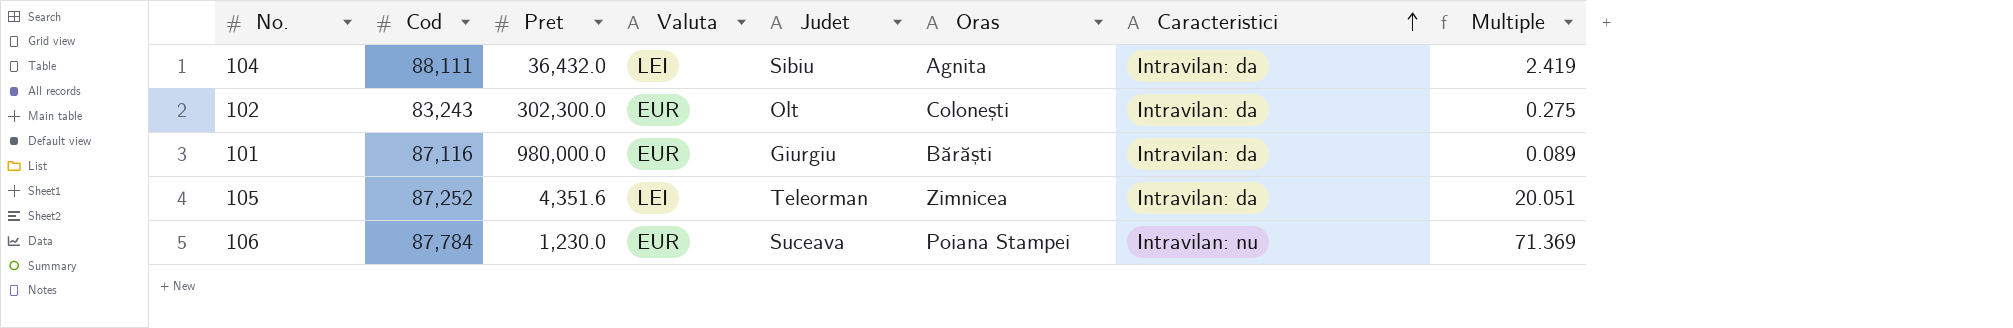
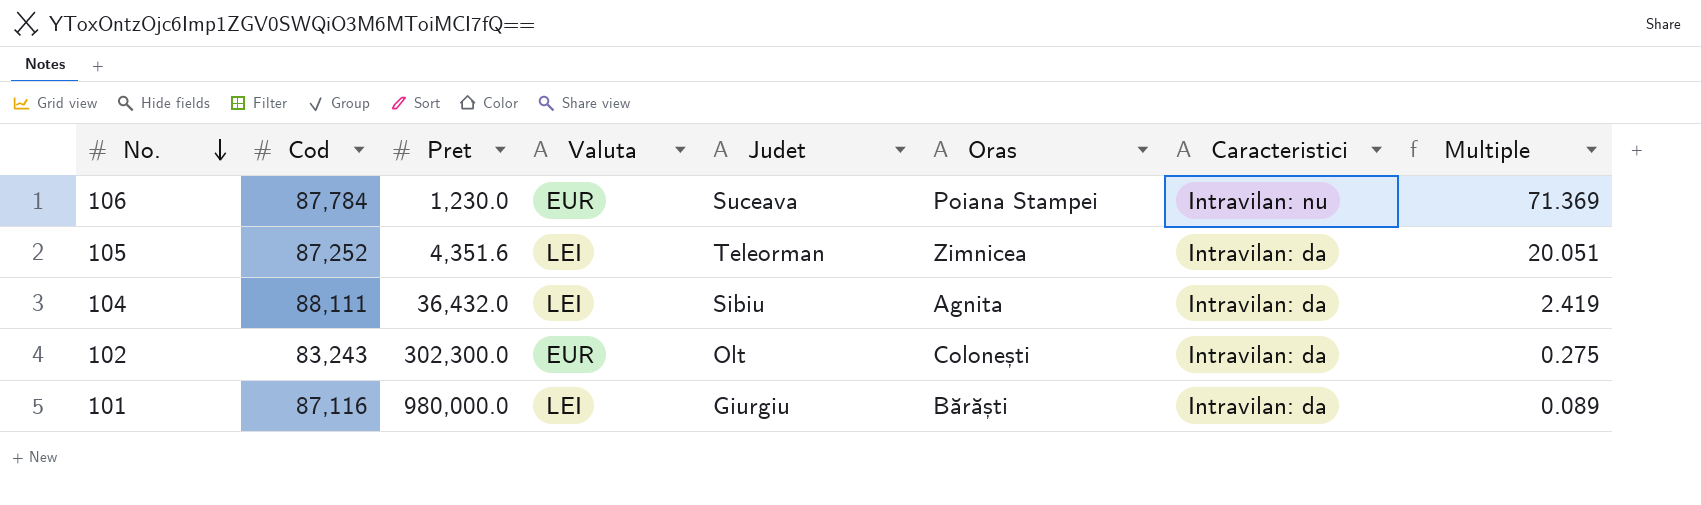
row order: Caracteristici ascending -> No. descending
101 | Valuta: EUR -> LEI

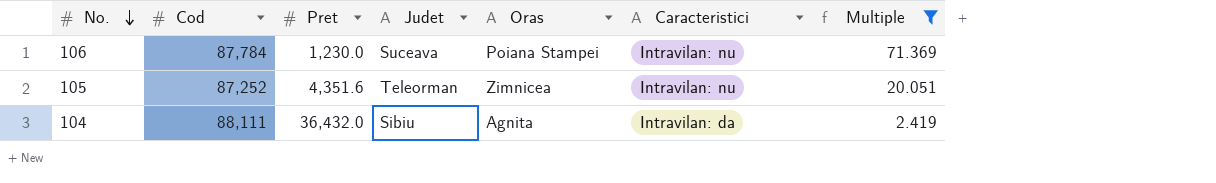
filter: none -> Multiple >= 2.419
column Valuta | position: 4 -> none
105 | Caracteristici: Intravilan: da -> Intravilan: nu

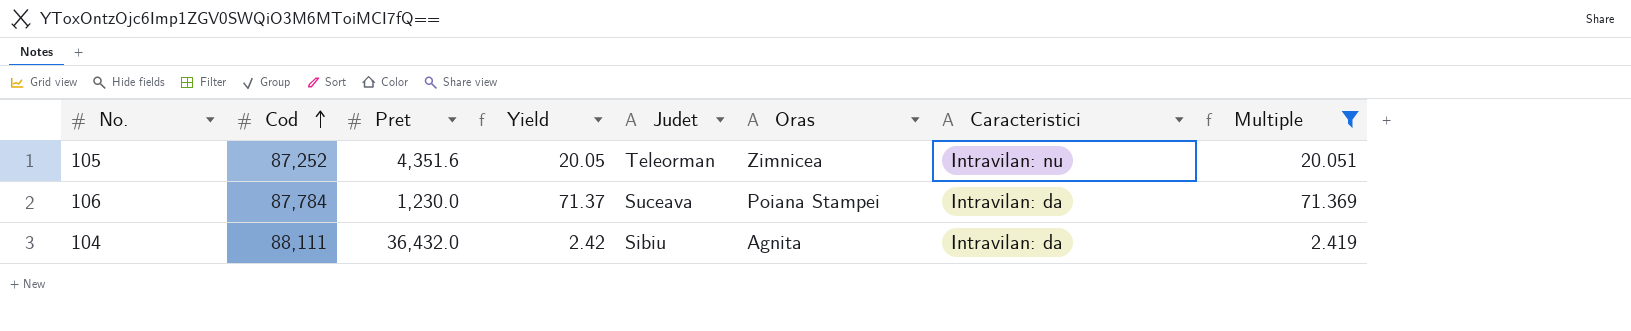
row order: No. descending -> Cod ascending
column Yield | formula: none -> [Cod] / [Pret]
106 | Caracteristici: Intravilan: nu -> Intravilan: da

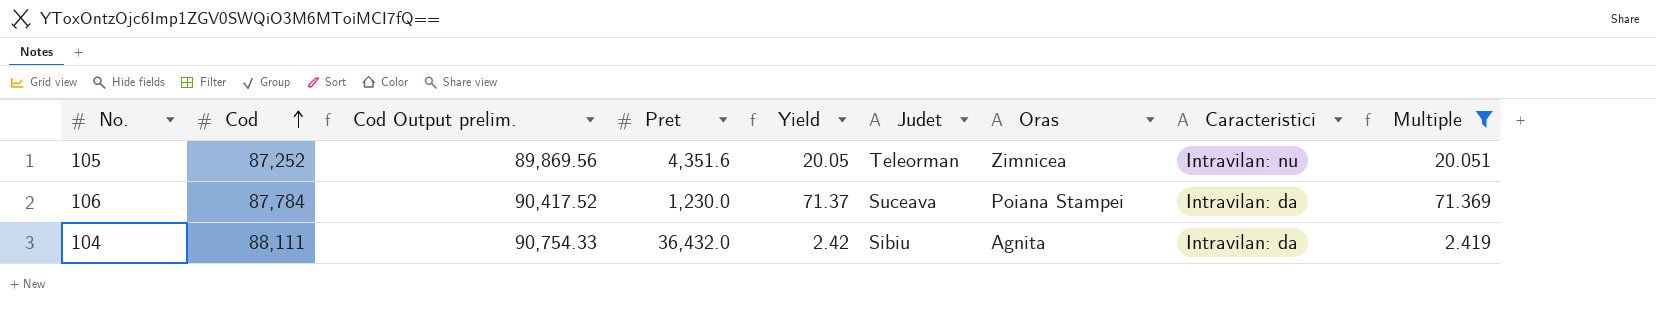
column Cod Output prelim. | formula: none -> [Cod] * 1.03

